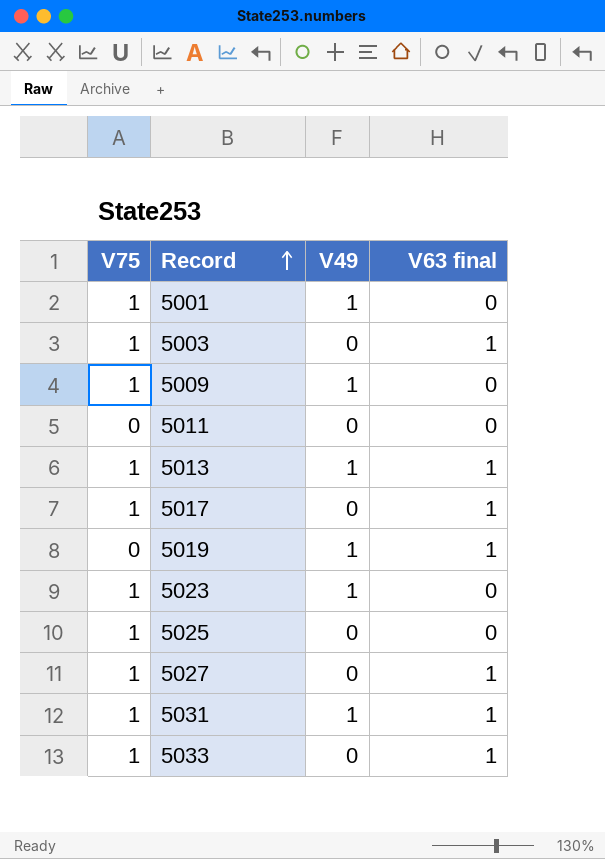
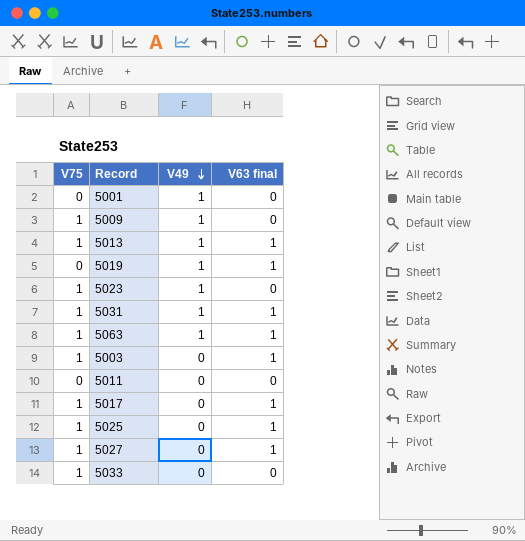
row order: Record ascending -> V49 descending
5001 | V75: 1 -> 0
row 5063: none -> 1 | 1 | 1
5025 | V63 final: 0 -> 1
5033 | V63 final: 1 -> 0

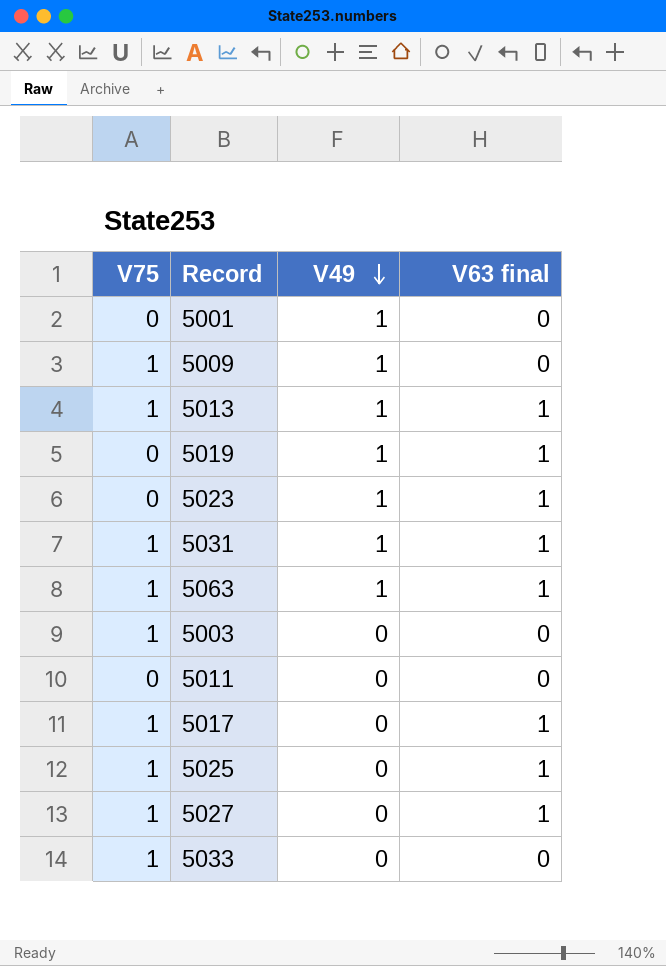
5023 | V75: 1 -> 0
5023 | V63 final: 0 -> 1
5003 | V63 final: 1 -> 0

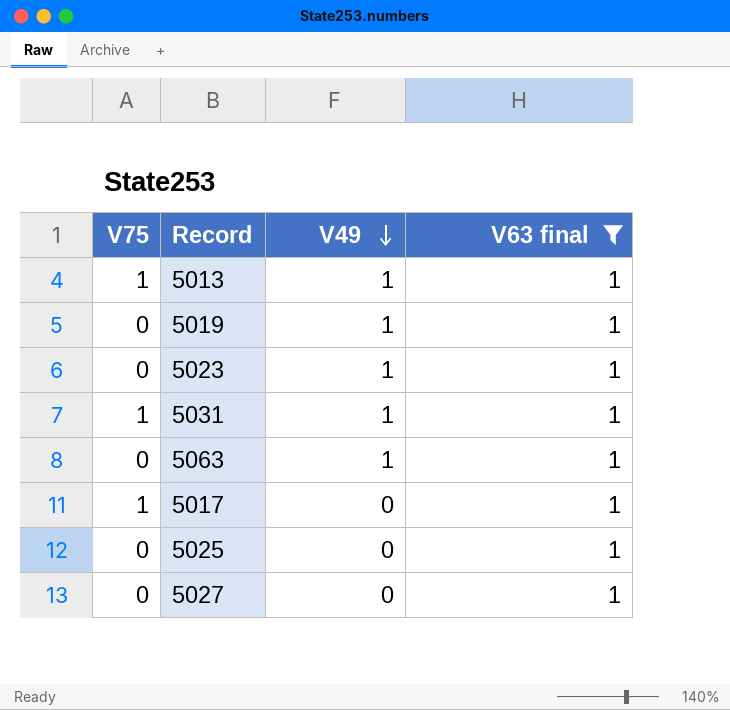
filter: none -> V63 final = 1
5063 | V75: 1 -> 0
5025 | V75: 1 -> 0
5027 | V75: 1 -> 0

